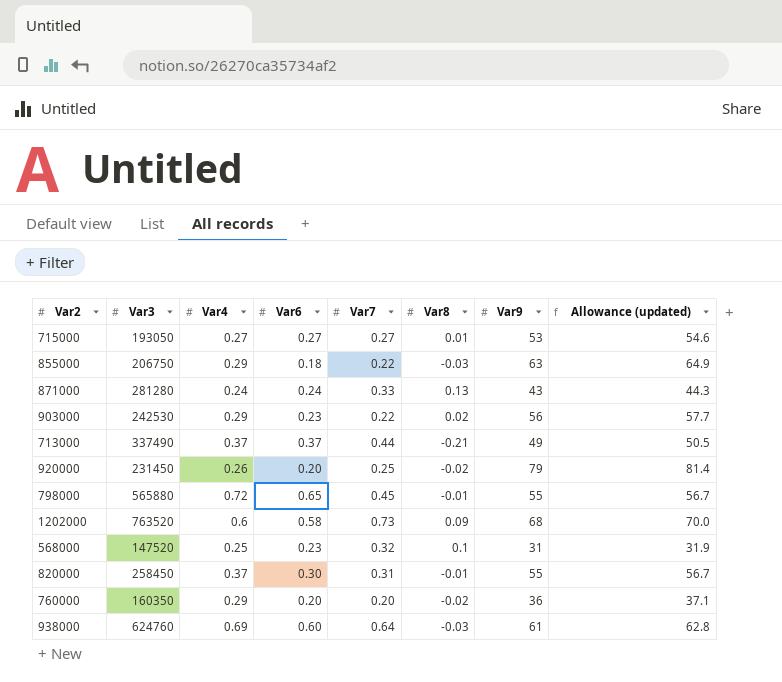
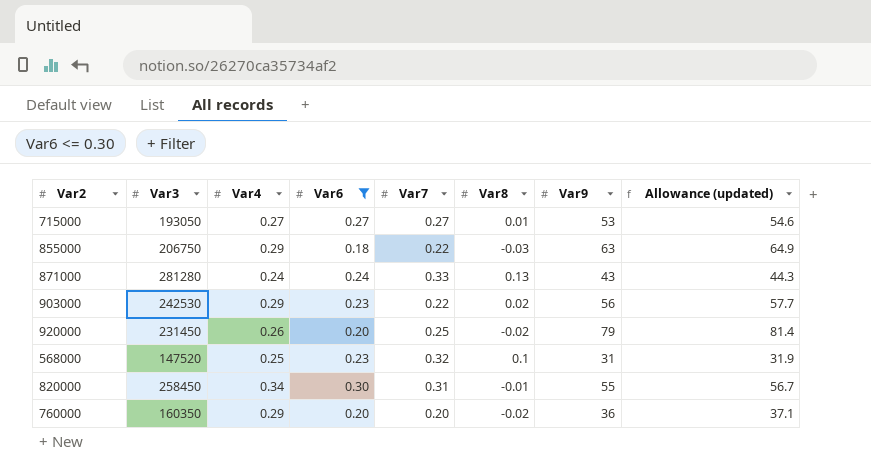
filter: none -> Var6 <= 0.30
820000 | Var4: 0.37 -> 0.34

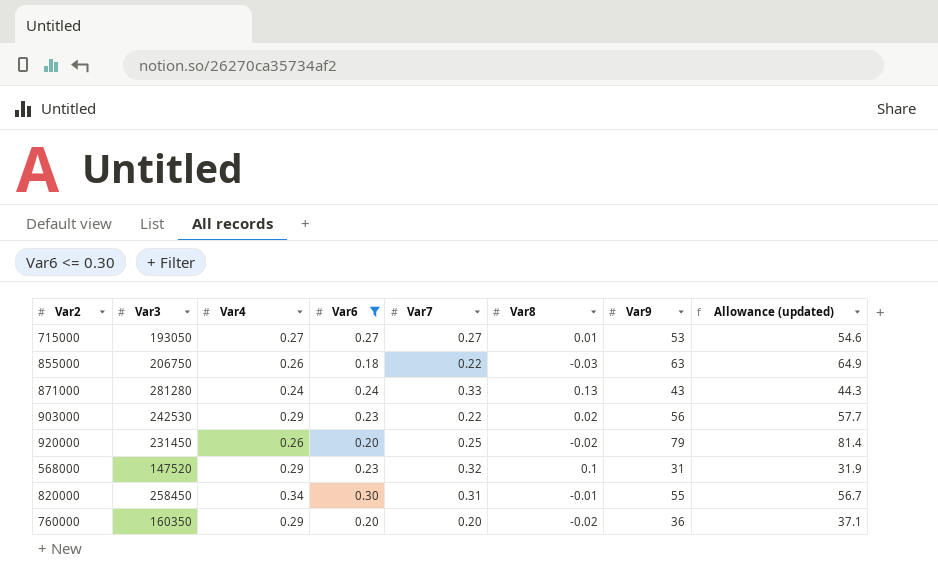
855000 | Var4: 0.29 -> 0.26
568000 | Var4: 0.25 -> 0.29

